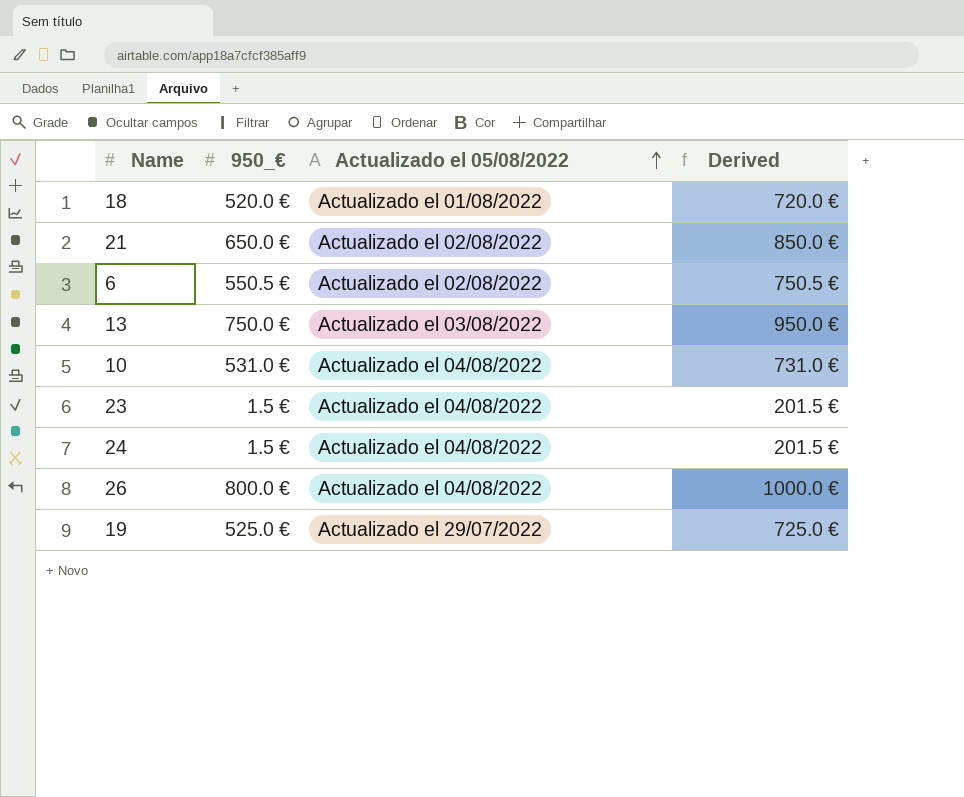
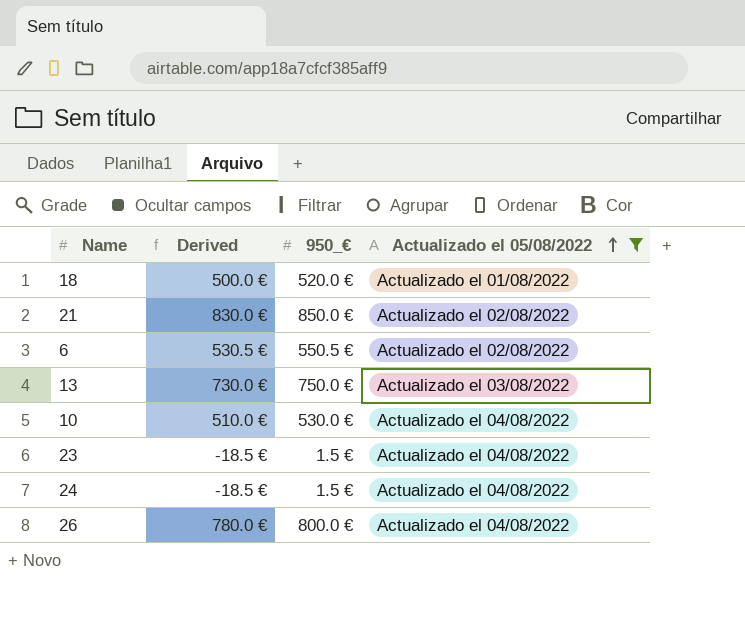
filter: none -> Actualizado el 05/08/2022 != Actualizado el 29/07/2022
column Derived | formula: [950_€] + 200 -> [950_€] - 20
column Derived | position: 4 -> 2
21 | 950_€: 650.0 € -> 850.0 €
10 | 950_€: 531.0 € -> 530.0 €

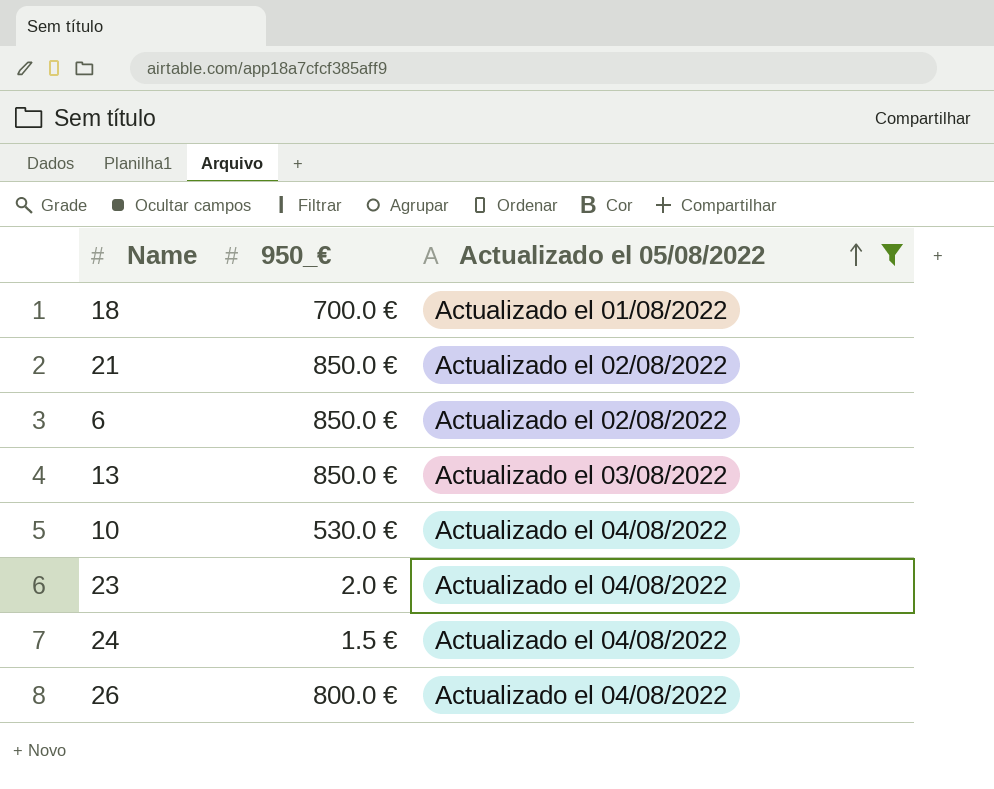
column Derived | formula: [950_€] - 20 -> none
18 | 950_€: 520.0 € -> 700.0 €
6 | 950_€: 550.5 € -> 850.0 €
13 | 950_€: 750.0 € -> 850.0 €
23 | 950_€: 1.5 € -> 2.0 €

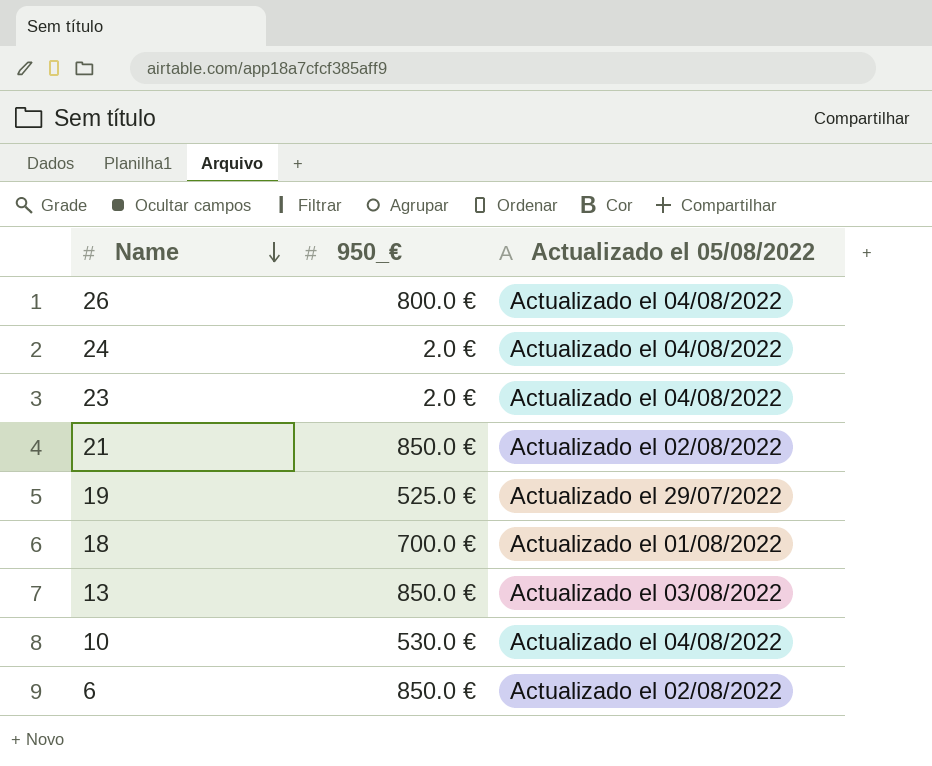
filter: Actualizado el 05/08/2022 != Actualizado el 29/07/2022 -> none
row order: Actualizado el 05/08/2022 ascending -> Name descending
24 | 950_€: 1.5 € -> 2.0 €

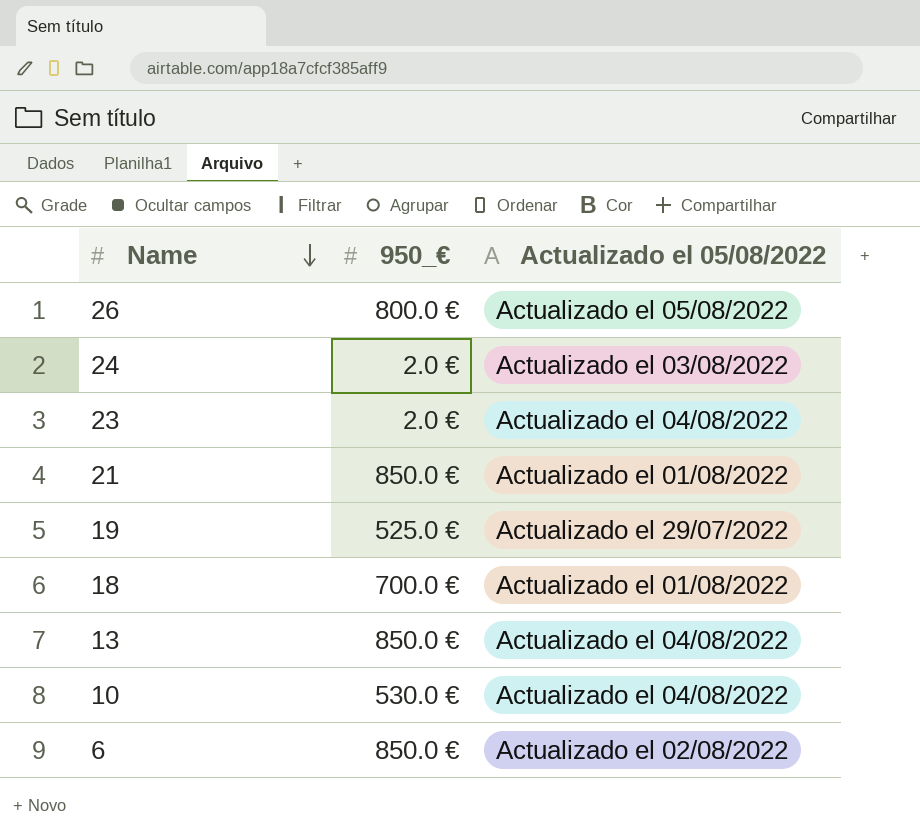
26 | Actualizado el 05/08/2022: Actualizado el 04/08/2022 -> Actualizado el 05/08/2022
24 | Actualizado el 05/08/2022: Actualizado el 04/08/2022 -> Actualizado el 03/08/2022
21 | Actualizado el 05/08/2022: Actualizado el 02/08/2022 -> Actualizado el 01/08/2022
13 | Actualizado el 05/08/2022: Actualizado el 03/08/2022 -> Actualizado el 04/08/2022

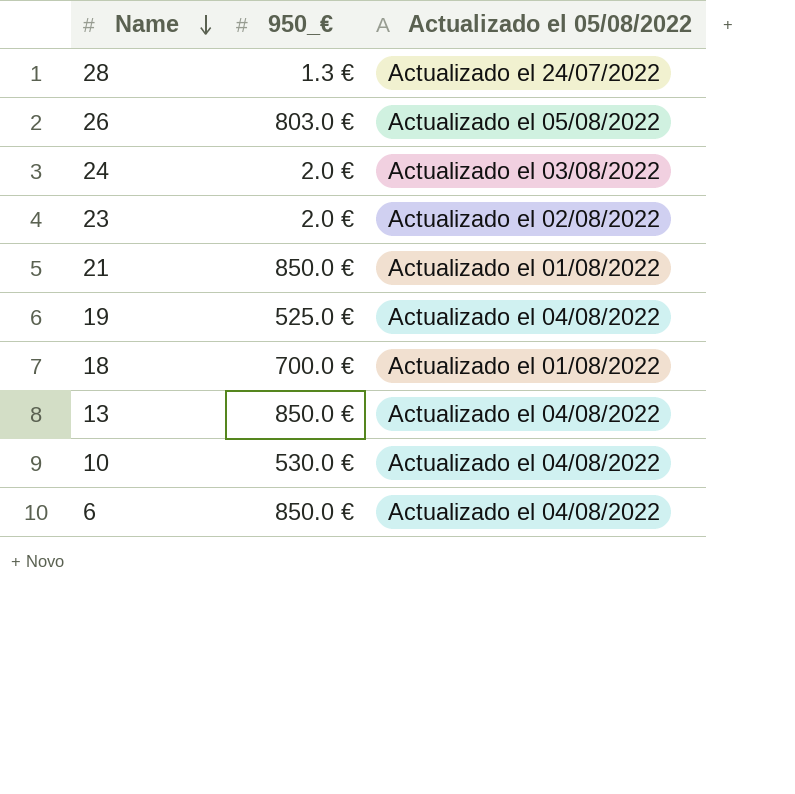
row 28: none -> 1.3 € | Actualizado el 24/07/2022
26 | 950_€: 800.0 € -> 803.0 €
23 | Actualizado el 05/08/2022: Actualizado el 04/08/2022 -> Actualizado el 02/08/2022
19 | Actualizado el 05/08/2022: Actualizado el 29/07/2022 -> Actualizado el 04/08/2022
6 | Actualizado el 05/08/2022: Actualizado el 02/08/2022 -> Actualizado el 04/08/2022

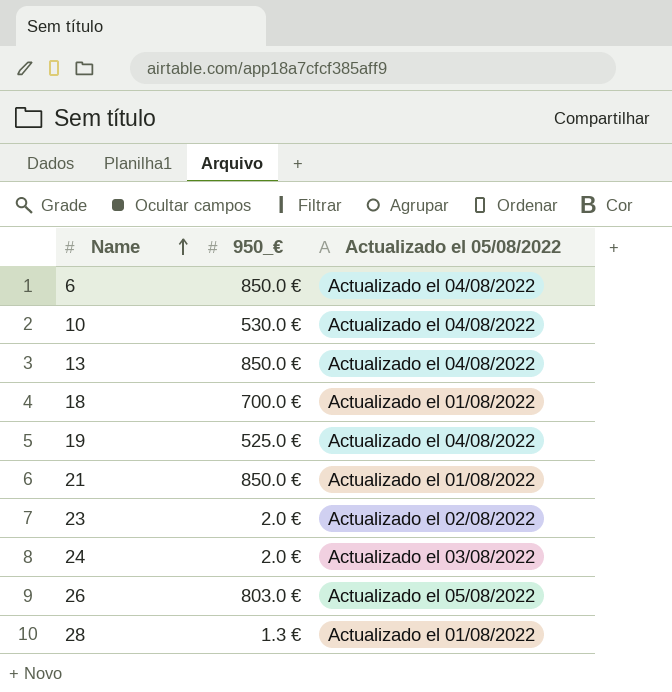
row order: Name descending -> Name ascending
28 | Actualizado el 05/08/2022: Actualizado el 24/07/2022 -> Actualizado el 01/08/2022

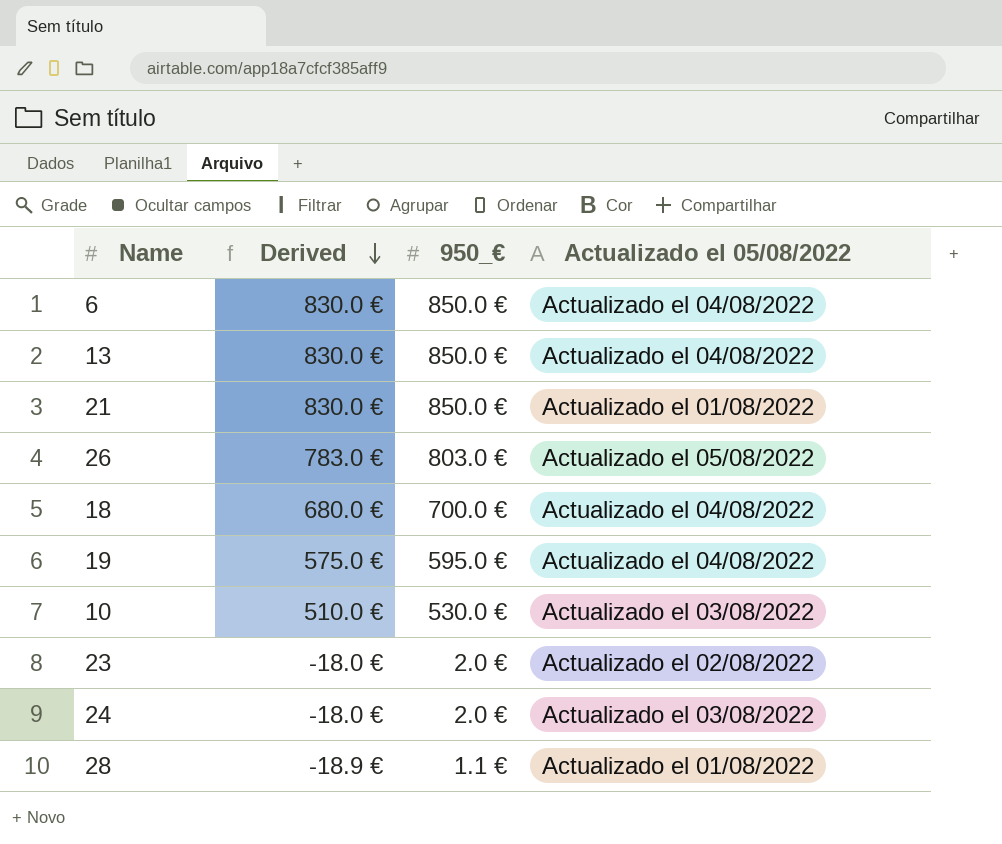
row order: Name ascending -> Derived descending
column Derived | formula: none -> [950_€] - 20
18 | Actualizado el 05/08/2022: Actualizado el 01/08/2022 -> Actualizado el 04/08/2022
19 | 950_€: 525.0 € -> 595.0 €
10 | Actualizado el 05/08/2022: Actualizado el 04/08/2022 -> Actualizado el 03/08/2022
28 | 950_€: 1.3 € -> 1.1 €

